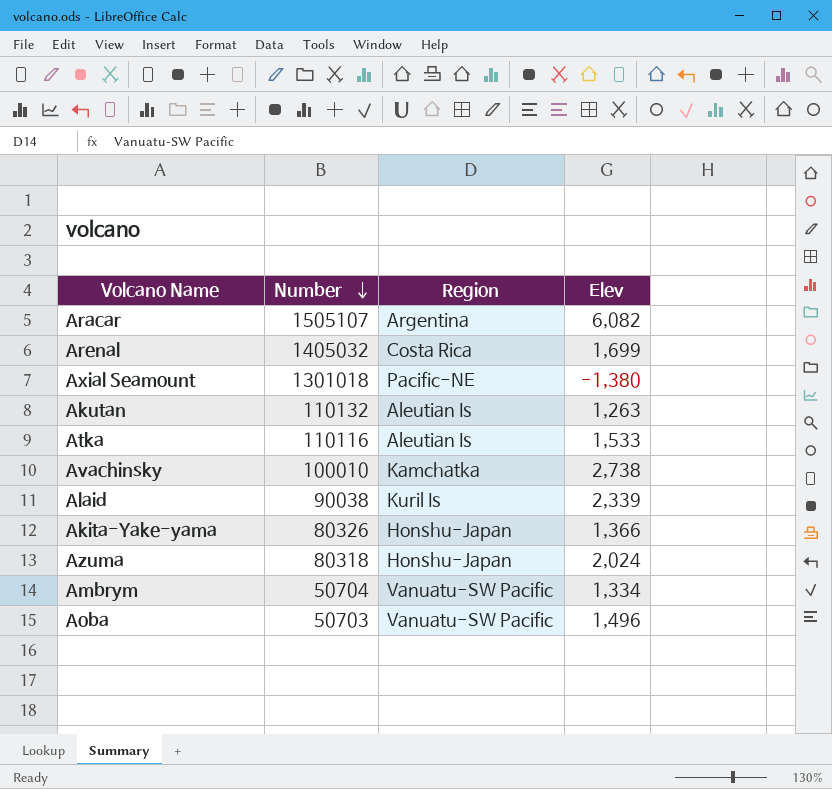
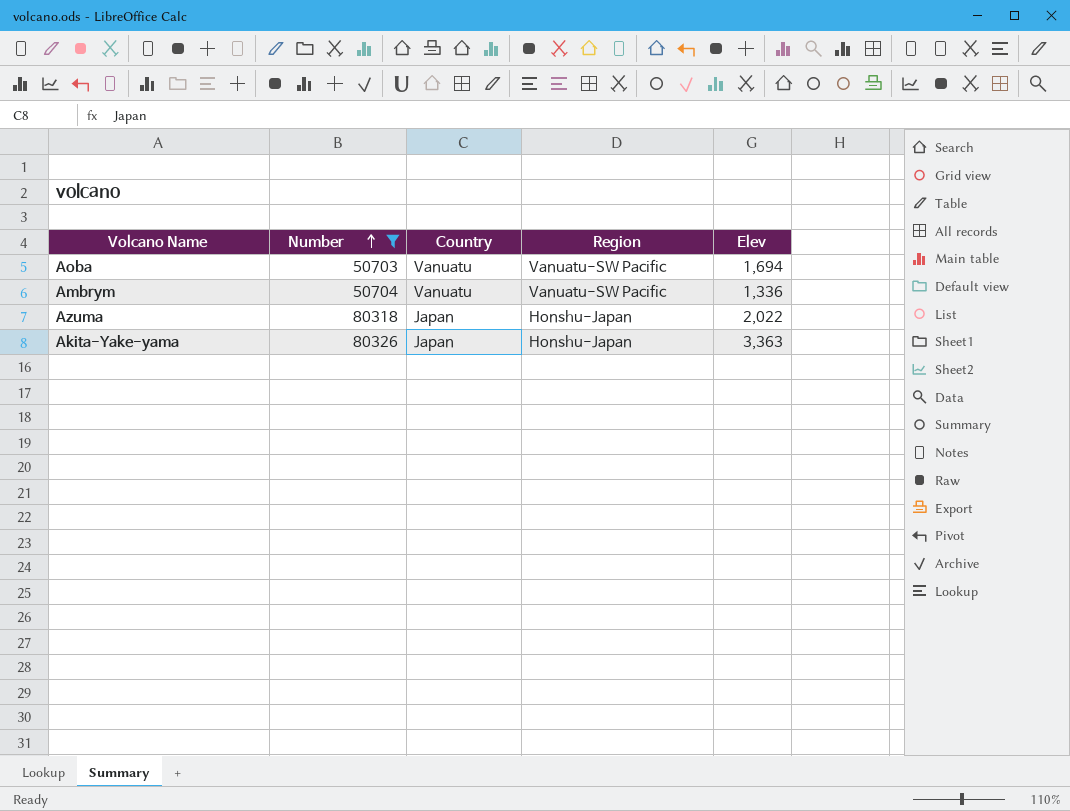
filter: none -> Number <= 80326
row order: Number descending -> Number ascending
column Country | position: none -> 3
Aoba | Elev: 1,496 -> 1,694
Ambrym | Elev: 1,334 -> 1,336
Azuma | Elev: 2,024 -> 2,022
Akita-Yake-yama | Elev: 1,366 -> 3,363

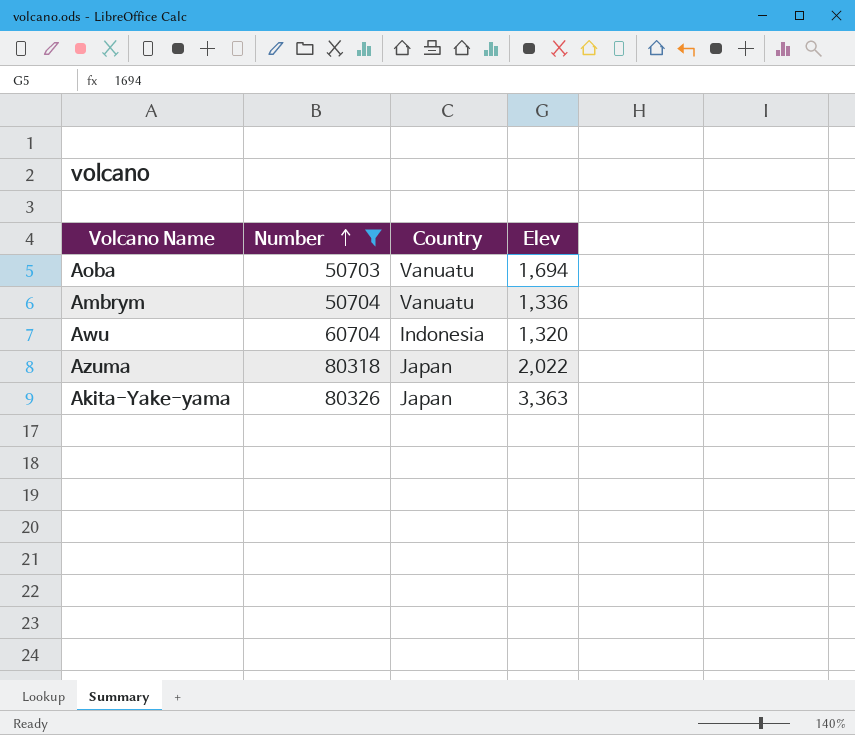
column Region | position: 4 -> none
row Awu: none -> 60704 | Indonesia | 1,320

